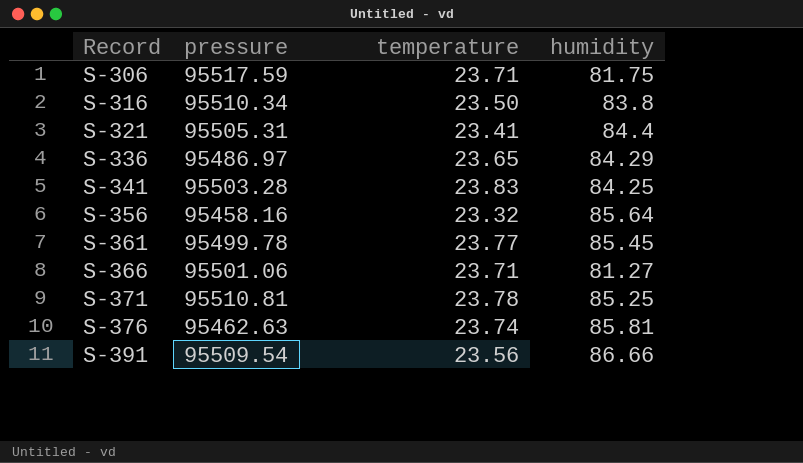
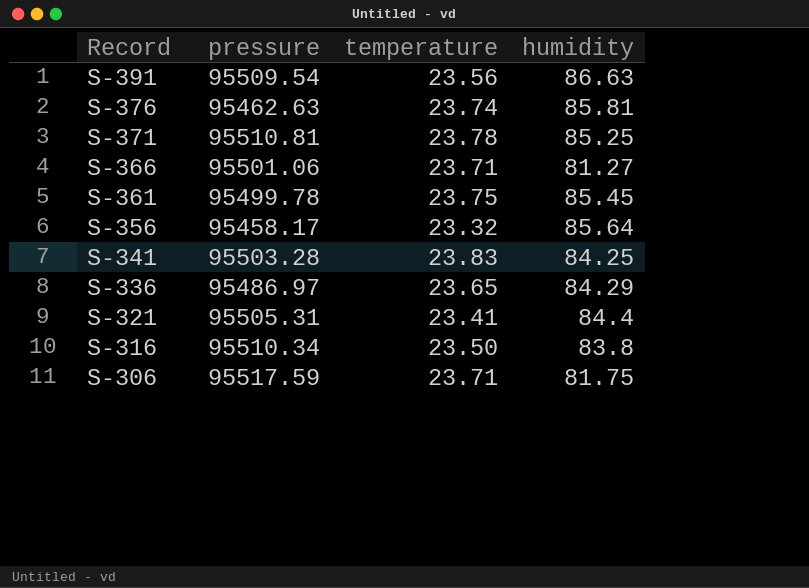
row order: Record ascending -> Record descending
S-391 | humidity: 86.66 -> 86.63
S-361 | temperature: 23.77 -> 23.75
S-356 | pressure: 95458.16 -> 95458.17

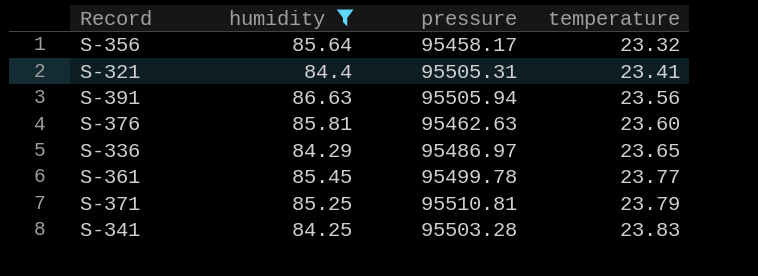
filter: none -> humidity >= 84.25
row order: Record descending -> temperature ascending
column humidity | position: 4 -> 2
S-391 | pressure: 95509.54 -> 95505.94
S-376 | temperature: 23.74 -> 23.60
S-361 | temperature: 23.75 -> 23.77
S-371 | temperature: 23.78 -> 23.79

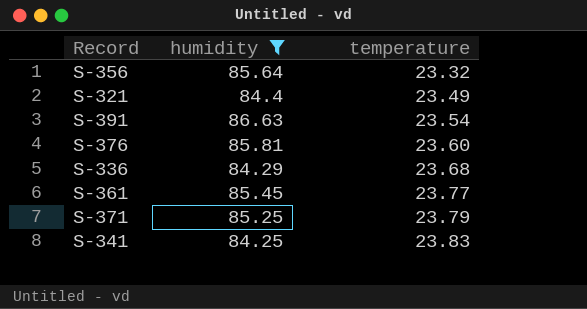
column pressure | position: 3 -> none
S-321 | temperature: 23.41 -> 23.49
S-391 | temperature: 23.56 -> 23.54
S-336 | temperature: 23.65 -> 23.68

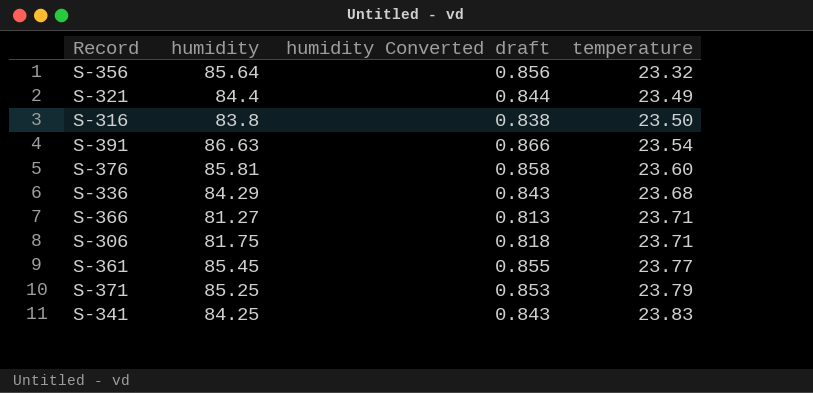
filter: humidity >= 84.25 -> none
column humidity Converted draft | formula: none -> [humidity] * 0.01

